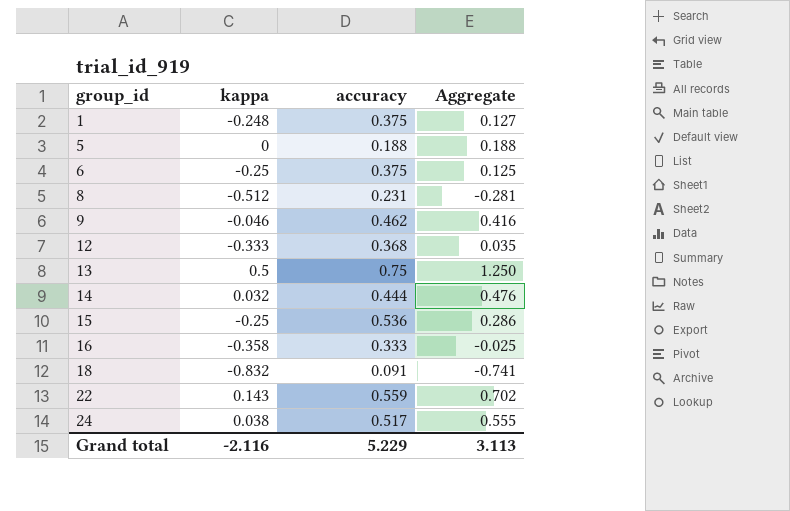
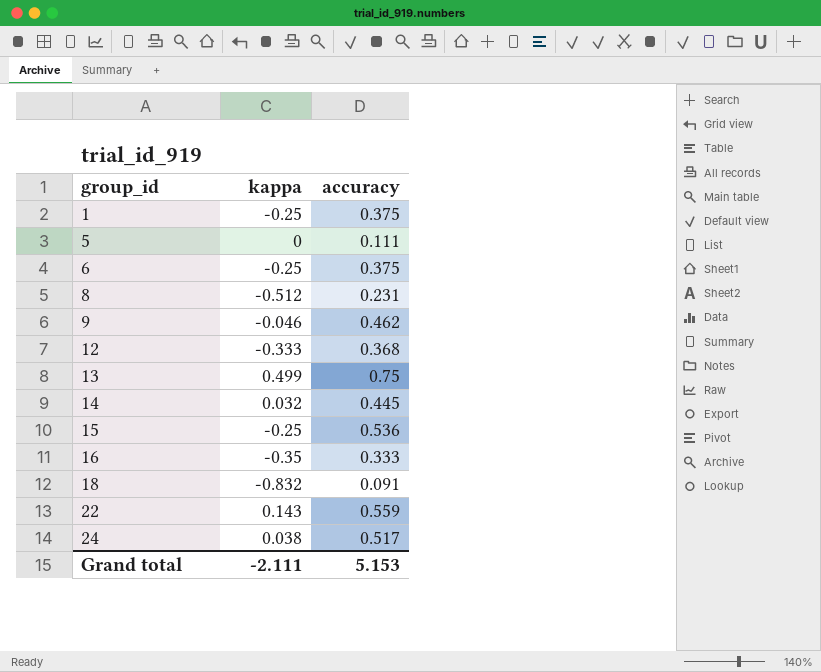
column Aggregate | formula: [kappa] + [accuracy] -> none
1 | kappa: -0.248 -> -0.25
5 | accuracy: 0.188 -> 0.111
13 | kappa: 0.5 -> 0.499
14 | accuracy: 0.444 -> 0.445
16 | kappa: -0.358 -> -0.35
Grand total | kappa: -2.116 -> -2.111
Grand total | accuracy: 5.229 -> 5.153

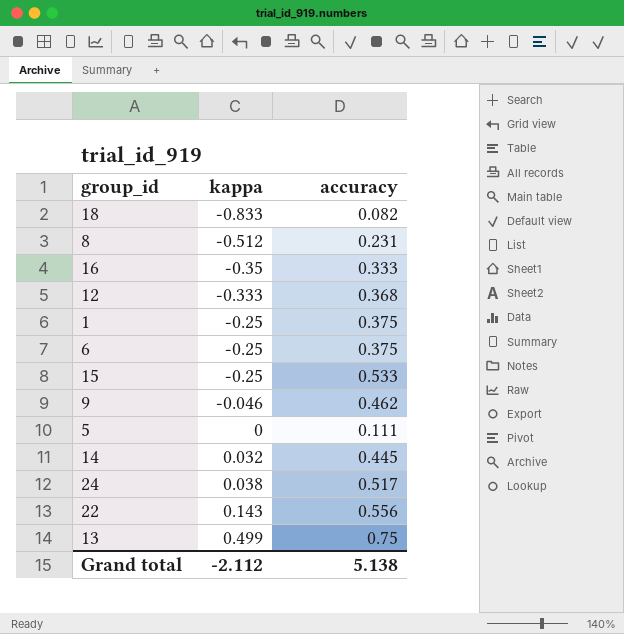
row order: group_id ascending -> kappa ascending
18 | kappa: -0.832 -> -0.833
18 | accuracy: 0.091 -> 0.082
15 | accuracy: 0.536 -> 0.533
22 | accuracy: 0.559 -> 0.556
Grand total | kappa: -2.111 -> -2.112
Grand total | accuracy: 5.153 -> 5.138

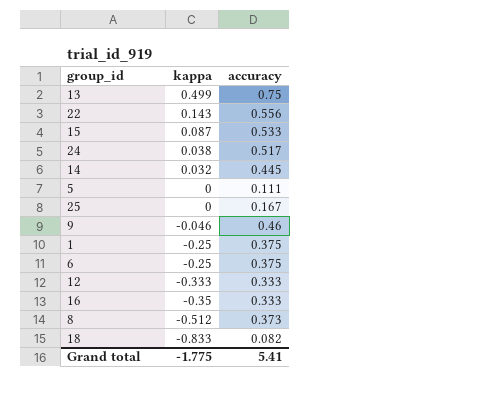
row order: kappa ascending -> kappa descending
15 | kappa: -0.25 -> 0.087
row 25: none -> 0 | 0.167
9 | accuracy: 0.462 -> 0.46
12 | accuracy: 0.368 -> 0.333
8 | accuracy: 0.231 -> 0.373
Grand total | kappa: -2.112 -> -1.775
Grand total | accuracy: 5.138 -> 5.41

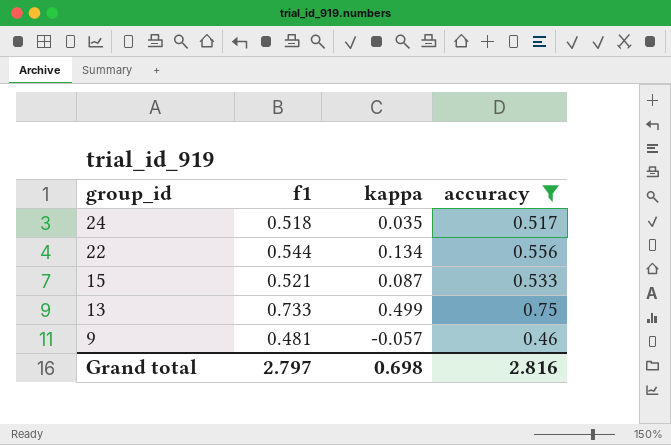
filter: none -> accuracy >= 0.46
row order: kappa descending -> group_id descending
column f1 | position: none -> 2
24 | kappa: 0.038 -> 0.035
22 | kappa: 0.143 -> 0.134
9 | kappa: -0.046 -> -0.057
Grand total | kappa: -1.775 -> 0.698
Grand total | accuracy: 5.41 -> 2.816

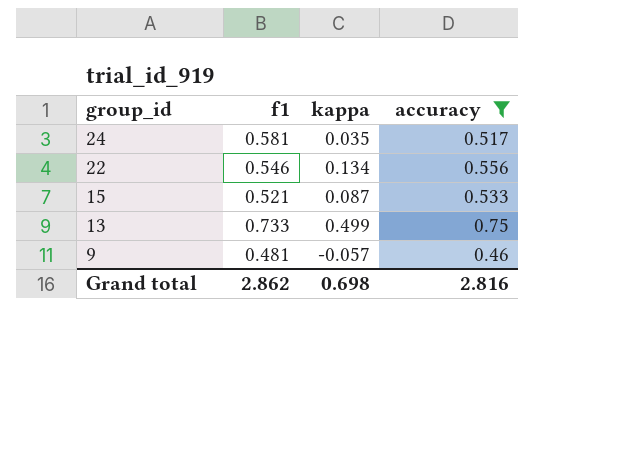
24 | f1: 0.518 -> 0.581
22 | f1: 0.544 -> 0.546
Grand total | f1: 2.797 -> 2.862

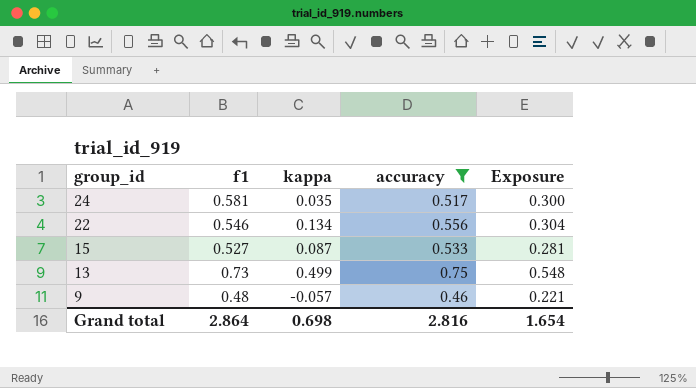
column Exposure | formula: none -> [f1] * [accuracy]
15 | f1: 0.521 -> 0.527
13 | f1: 0.733 -> 0.73
9 | f1: 0.481 -> 0.48
Grand total | f1: 2.862 -> 2.864

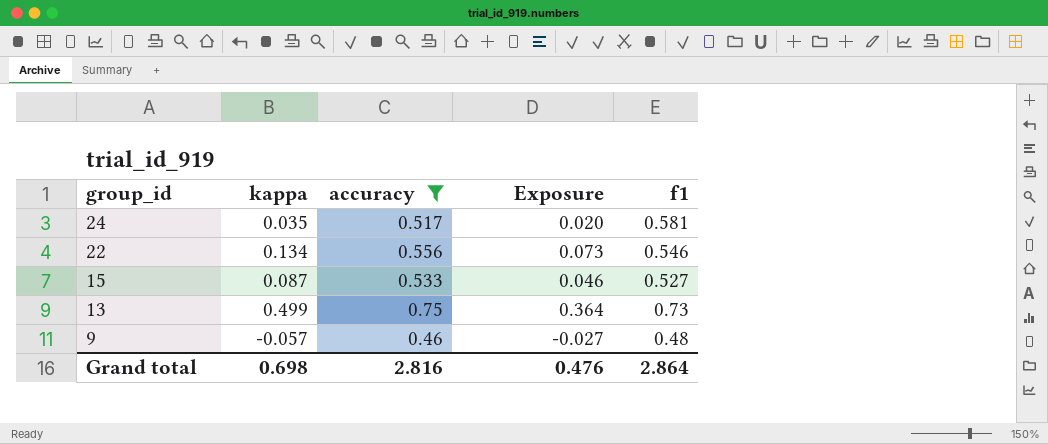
column Exposure | formula: [f1] * [accuracy] -> [kappa] * [f1]
column f1 | position: 2 -> 5
Grand total | Exposure: 1.654 -> 0.476

